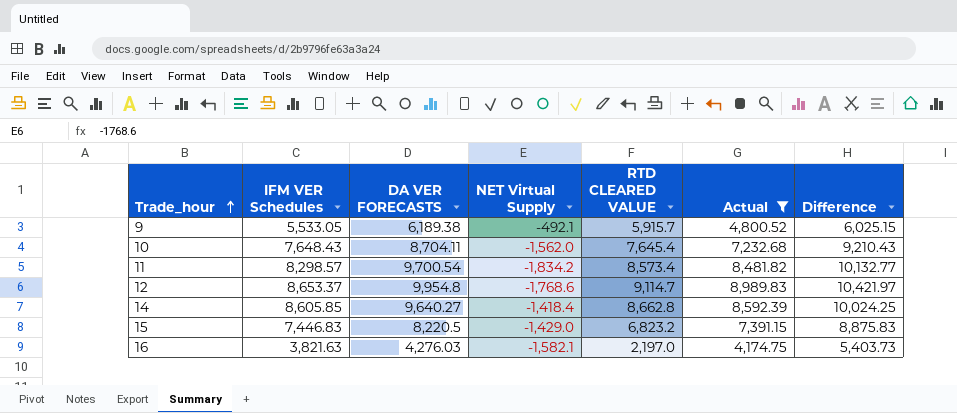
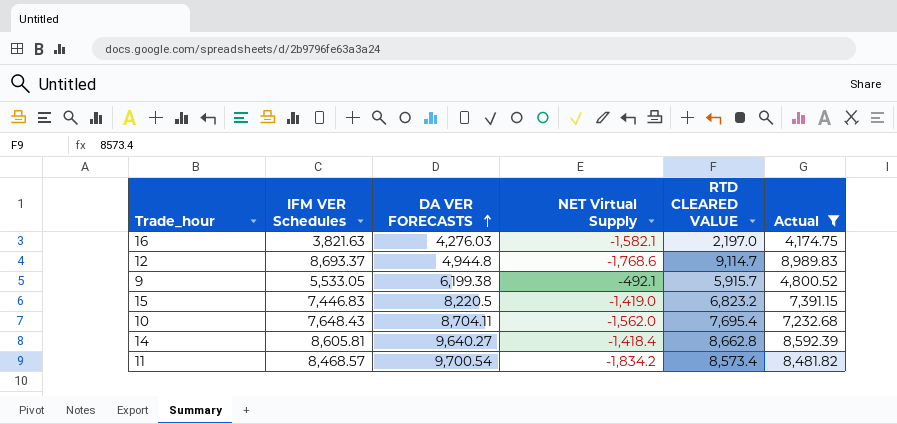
row order: Trade_hour ascending -> DA VER FORECASTS ascending
column Difference | formula: [IFM VER Schedules] - [NET Virtual Supply] -> none
12 | IFM VER Schedules: 8,653.37 -> 8,693.37
12 | DA VER FORECASTS: 9,954.8 -> 4,944.8
9 | DA VER FORECASTS: 6,189.38 -> 6,199.38
15 | NET Virtual Supply: -1,429.0 -> -1,419.0
10 | RTD CLEARED VALUE: 7,645.4 -> 7,695.4
14 | IFM VER Schedules: 8,605.85 -> 8,605.81
11 | IFM VER Schedules: 8,298.57 -> 8,468.57

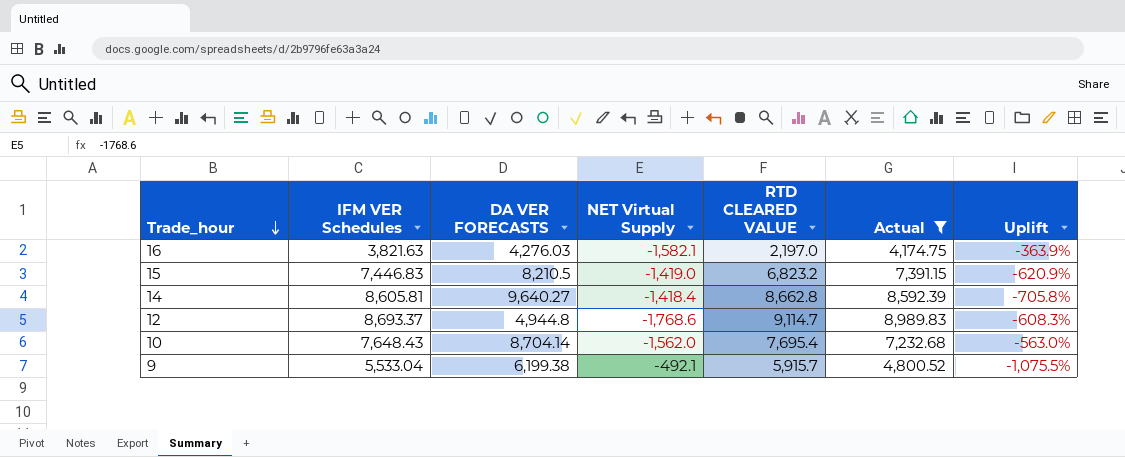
row order: DA VER FORECASTS ascending -> Trade_hour descending
column Uplift | formula: none -> ([Actual] - [NET Virtual Supply]) / [NET Virtual Supply]
row 11: 8,468.57 | 9,700.54 | -1,834.2 | 8,573.4 | 8,481.82 -> none
15 | DA VER FORECASTS: 8,220.5 -> 8,210.5
10 | DA VER FORECASTS: 8,704.11 -> 8,704.14
9 | IFM VER Schedules: 5,533.05 -> 5,533.04

